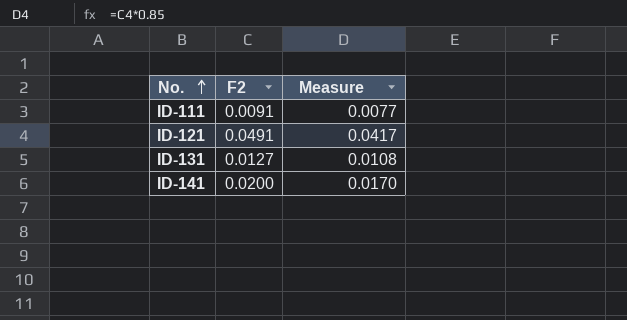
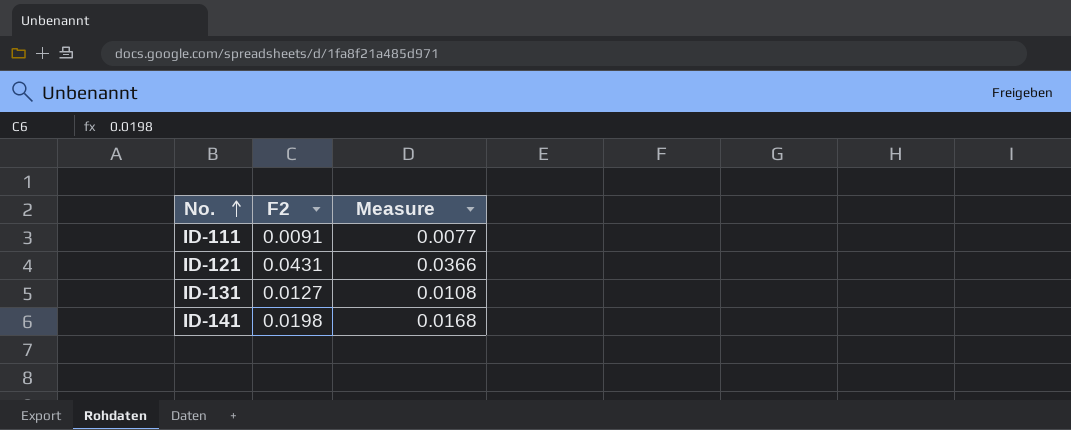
ID-121 | F2: 0.0491 -> 0.0431
ID-121 | Measure: 0.0417 -> 0.0366
ID-141 | F2: 0.0200 -> 0.0198
ID-141 | Measure: 0.0170 -> 0.0168

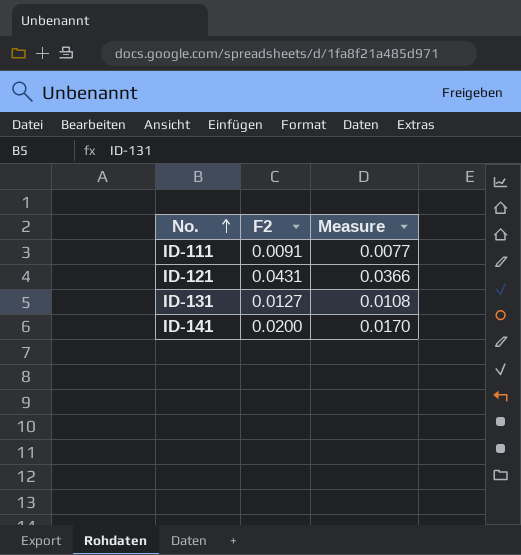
ID-141 | F2: 0.0198 -> 0.0200
ID-141 | Measure: 0.0168 -> 0.0170

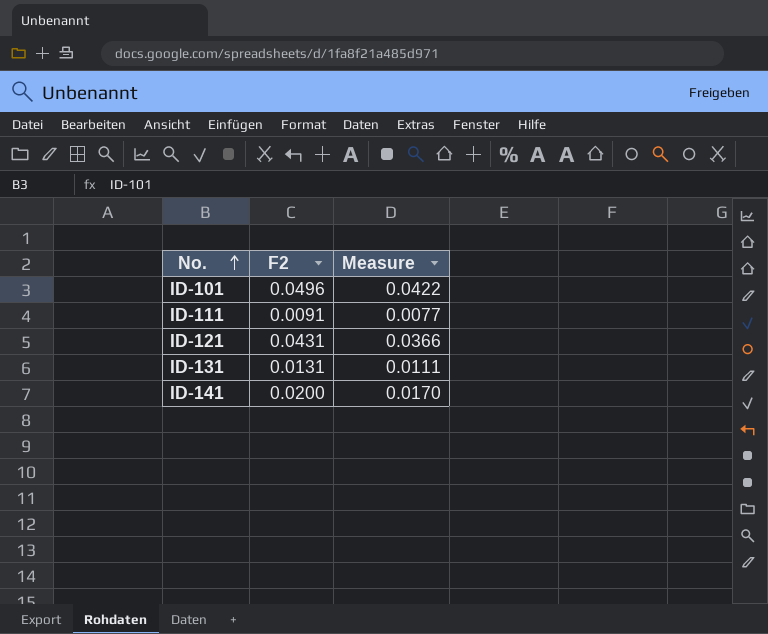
row ID-101: none -> 0.0496 | 0.0422
ID-131 | F2: 0.0127 -> 0.0131
ID-131 | Measure: 0.0108 -> 0.0111

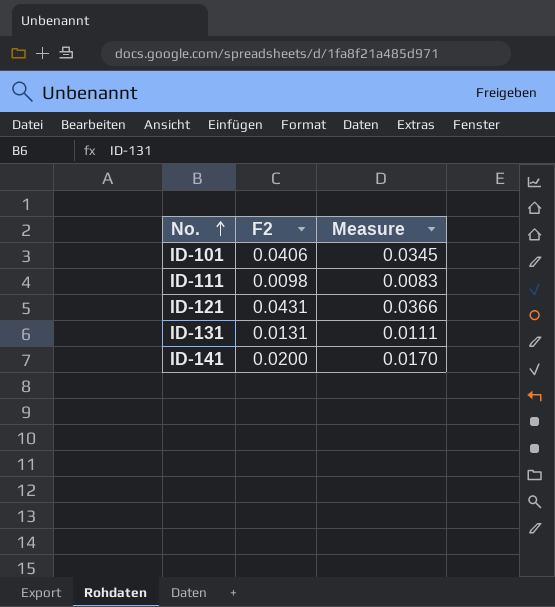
ID-101 | F2: 0.0496 -> 0.0406
ID-101 | Measure: 0.0422 -> 0.0345
ID-111 | F2: 0.0091 -> 0.0098
ID-111 | Measure: 0.0077 -> 0.0083

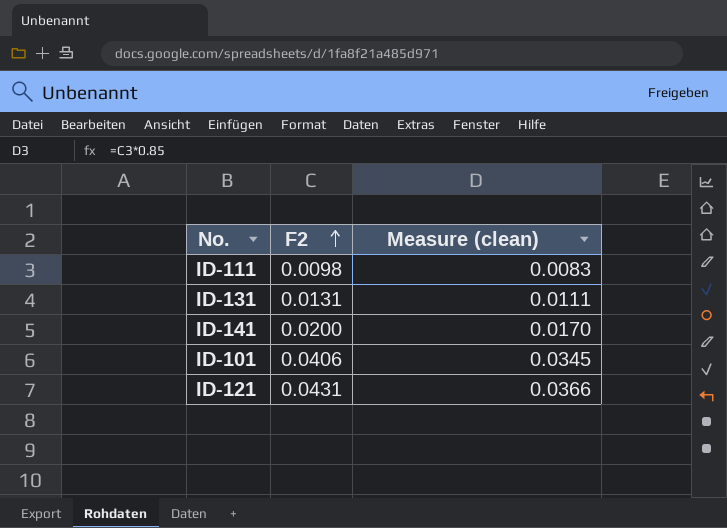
row order: No. ascending -> F2 ascending
column name: Measure -> Measure (clean)

